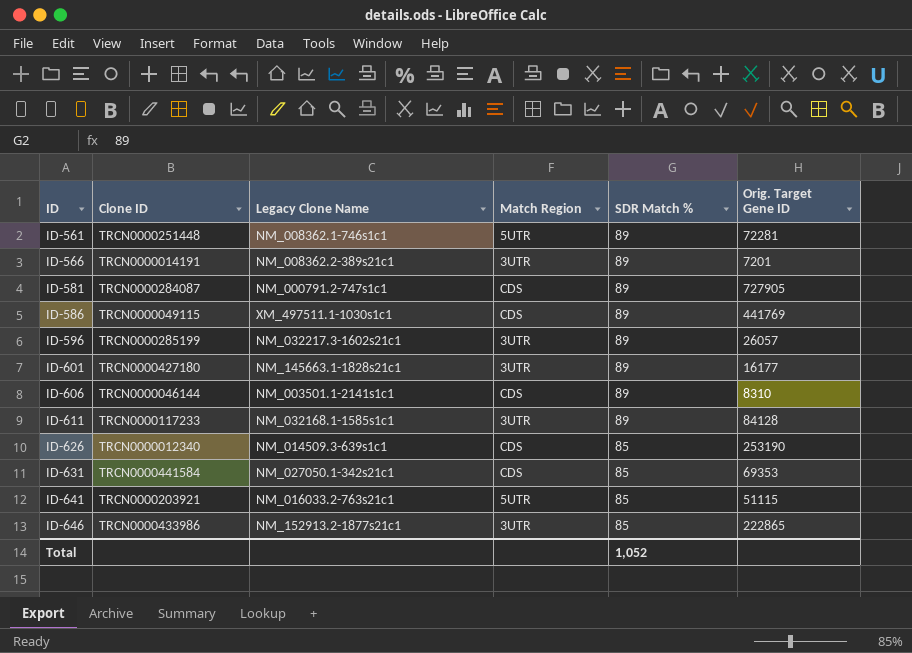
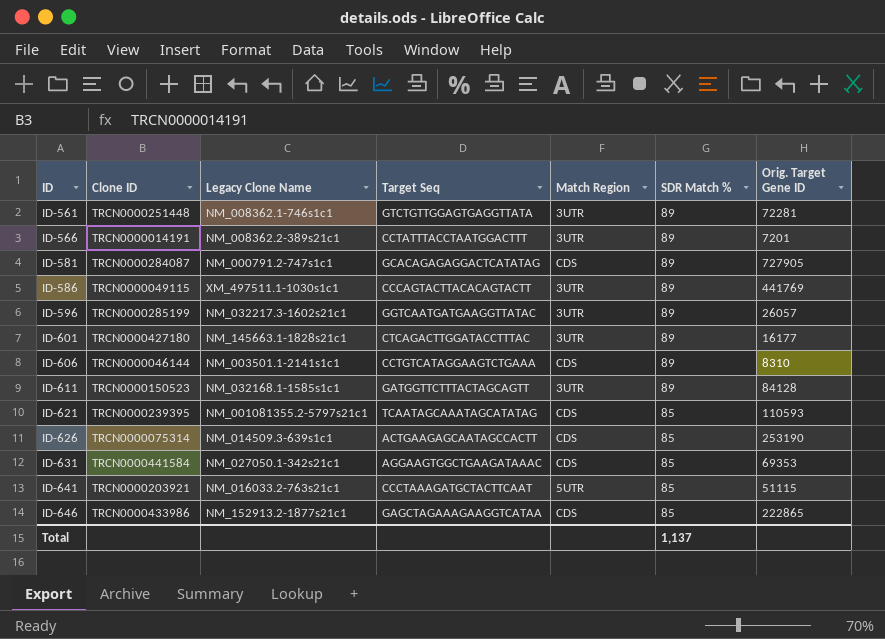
column Target Seq | position: none -> 4
ID-561 | Match Region: 5UTR -> 3UTR
ID-586 | Match Region: CDS -> 3UTR
ID-611 | Clone ID: TRCN0000117233 -> TRCN0000150523
row ID-621: none -> TRCN0000239395 | NM_001081355.2-5797s21c1 | TCAATAGCAAATAGCATATAG | CDS | 85 | 110593
ID-626 | Clone ID: TRCN0000012340 -> TRCN0000075314
ID-646 | Match Region: 3UTR -> CDS
Total | SDR Match %: 1,052 -> 1,137

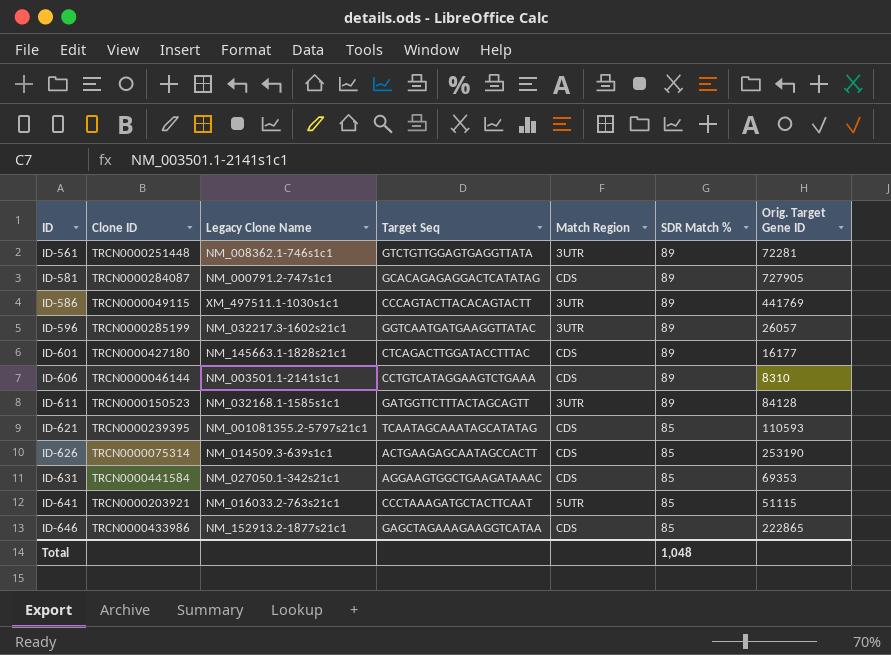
row ID-566: TRCN0000014191 | NM_008362.2-389s21c1 | CCTATTTACCTAATGGACTTT | 3UTR | 89 | 7201 -> none
ID-601 | Match Region: 3UTR -> CDS
Total | SDR Match %: 1,137 -> 1,048

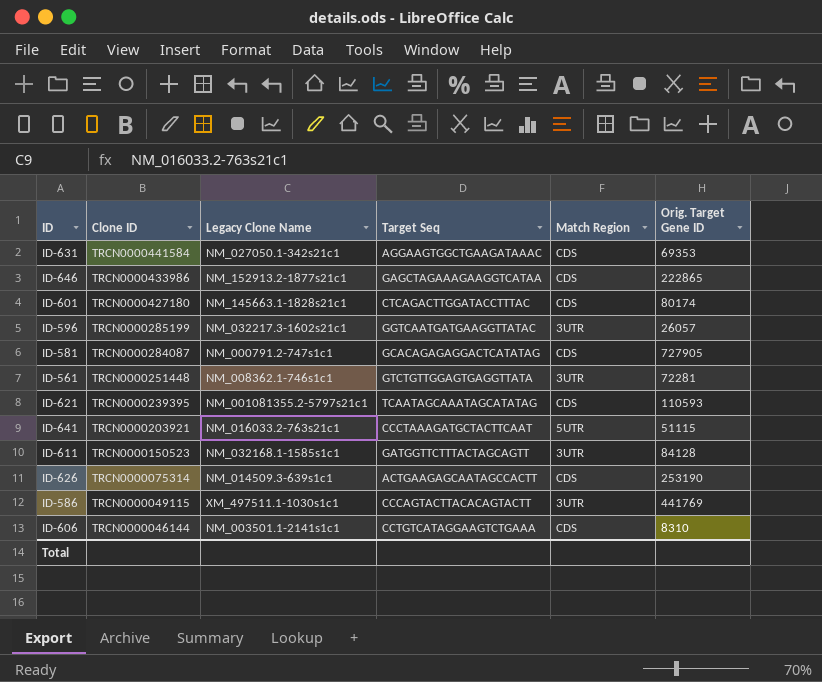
row order: ID ascending -> Clone ID descending
column SDR Match % | position: 6 -> none
ID-601 | Orig. Target Gene ID: 16177 -> 80174

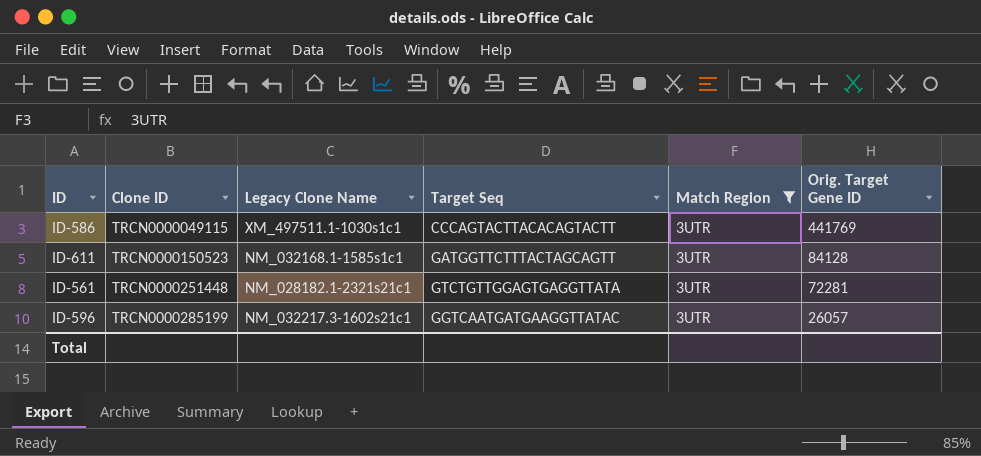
filter: none -> Match Region = 3UTR
row order: Clone ID descending -> Clone ID ascending
ID-561 | Legacy Clone Name: NM_008362.1-746s1c1 -> NM_028182.1-2321s21c1

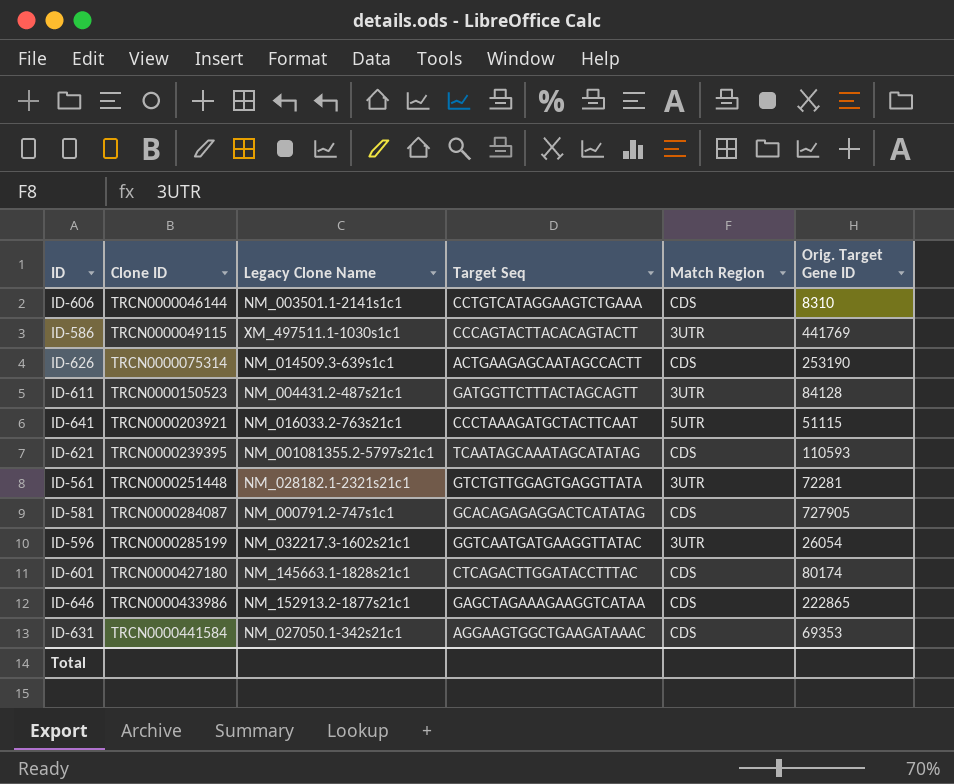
filter: Match Region = 3UTR -> none
ID-611 | Legacy Clone Name: NM_032168.1-1585s1c1 -> NM_004431.2-487s21c1
ID-596 | Orig. Target Gene ID: 26057 -> 26054

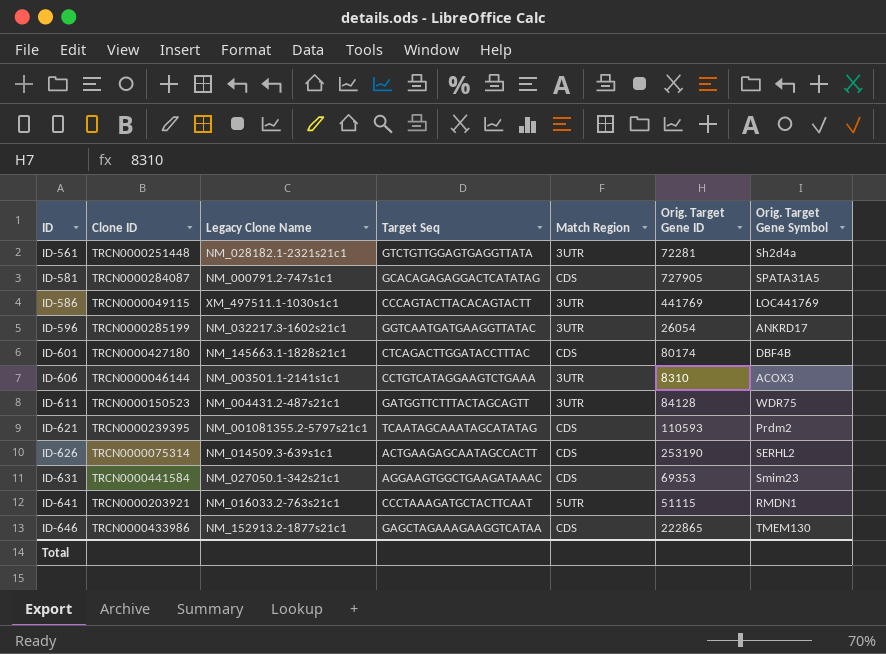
row order: Clone ID ascending -> ID ascending
column Orig. Target Gene Symbol | position: none -> 7
ID-606 | Match Region: CDS -> 3UTR

